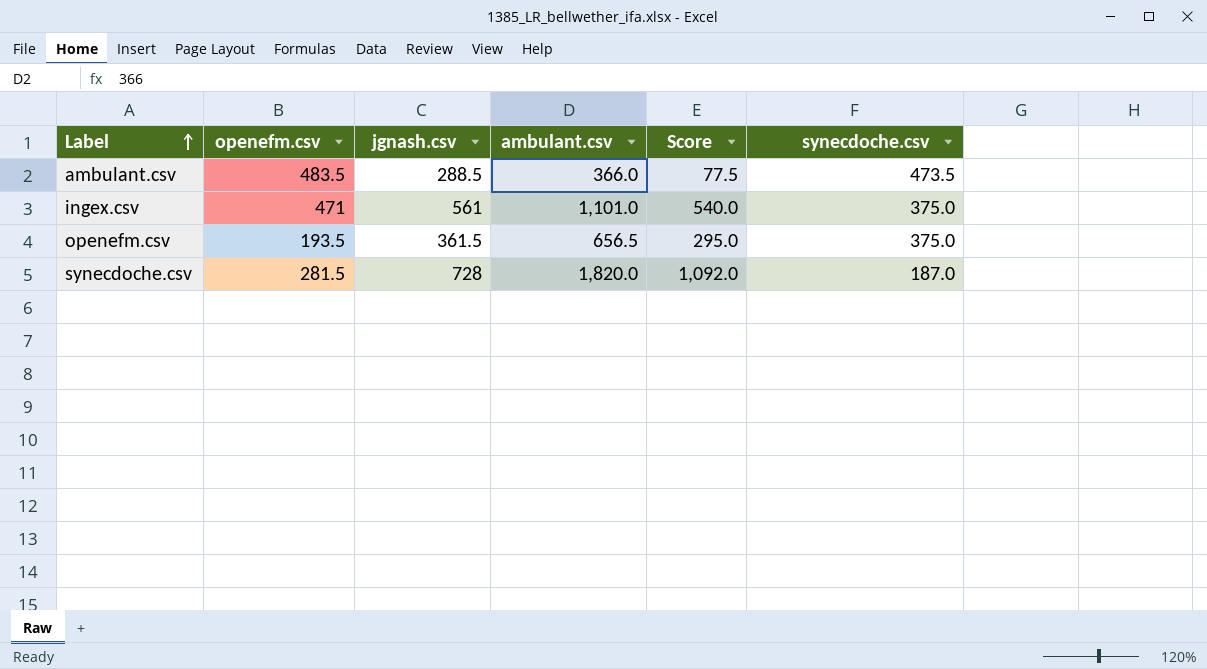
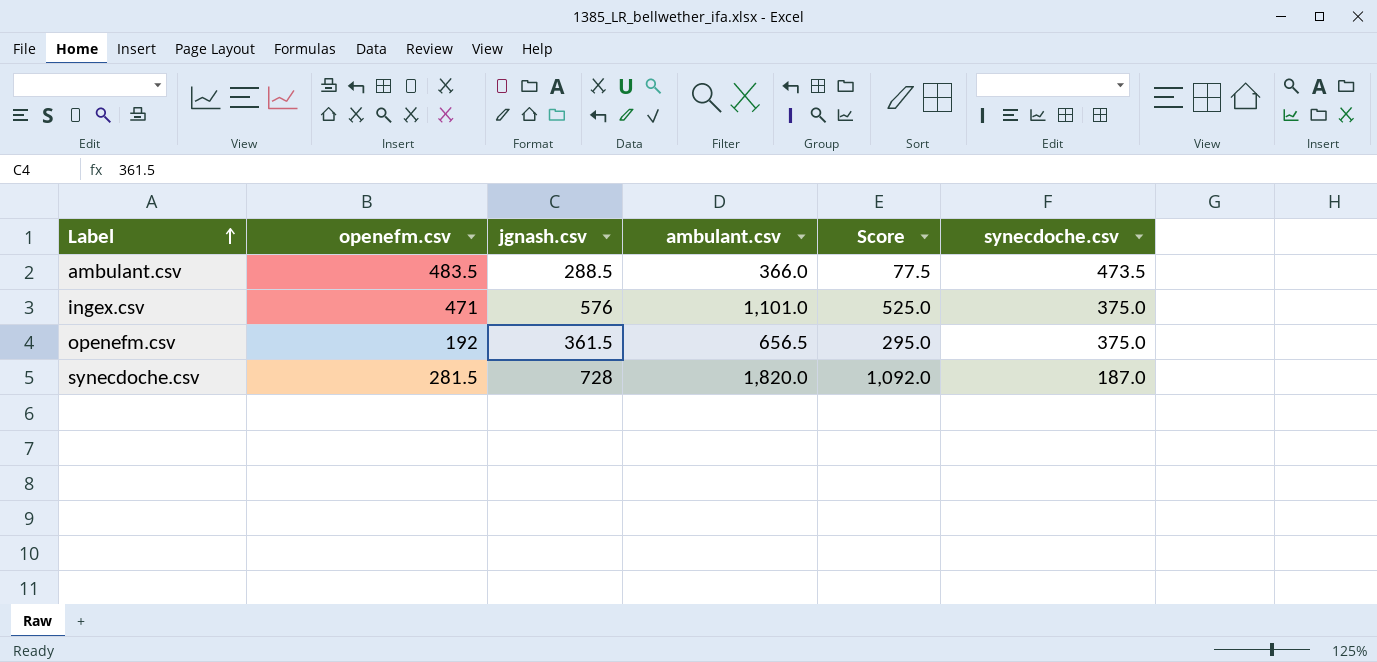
ingex.csv | jgnash.csv: 561 -> 576
ingex.csv | Score: 540.0 -> 525.0
openefm.csv | openefm.csv: 193.5 -> 192

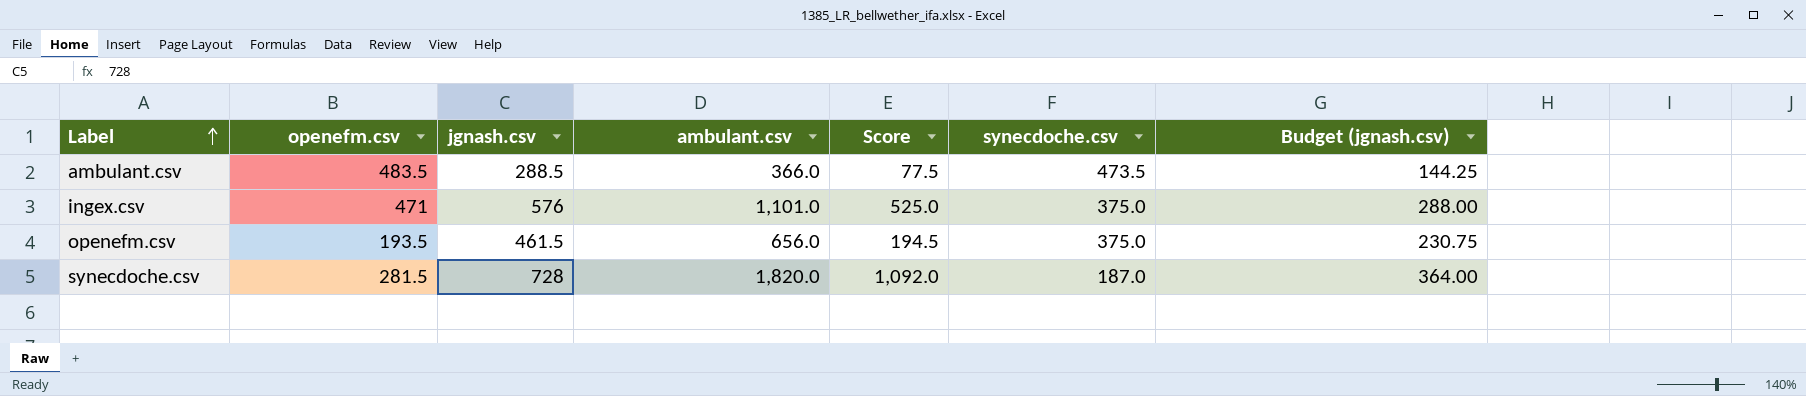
column Budget (jgnash.csv) | formula: none -> [jgnash.csv] * 0.5
openefm.csv | openefm.csv: 192 -> 193.5
openefm.csv | jgnash.csv: 361.5 -> 461.5
openefm.csv | ambulant.csv: 656.5 -> 656.0
openefm.csv | Score: 295.0 -> 194.5

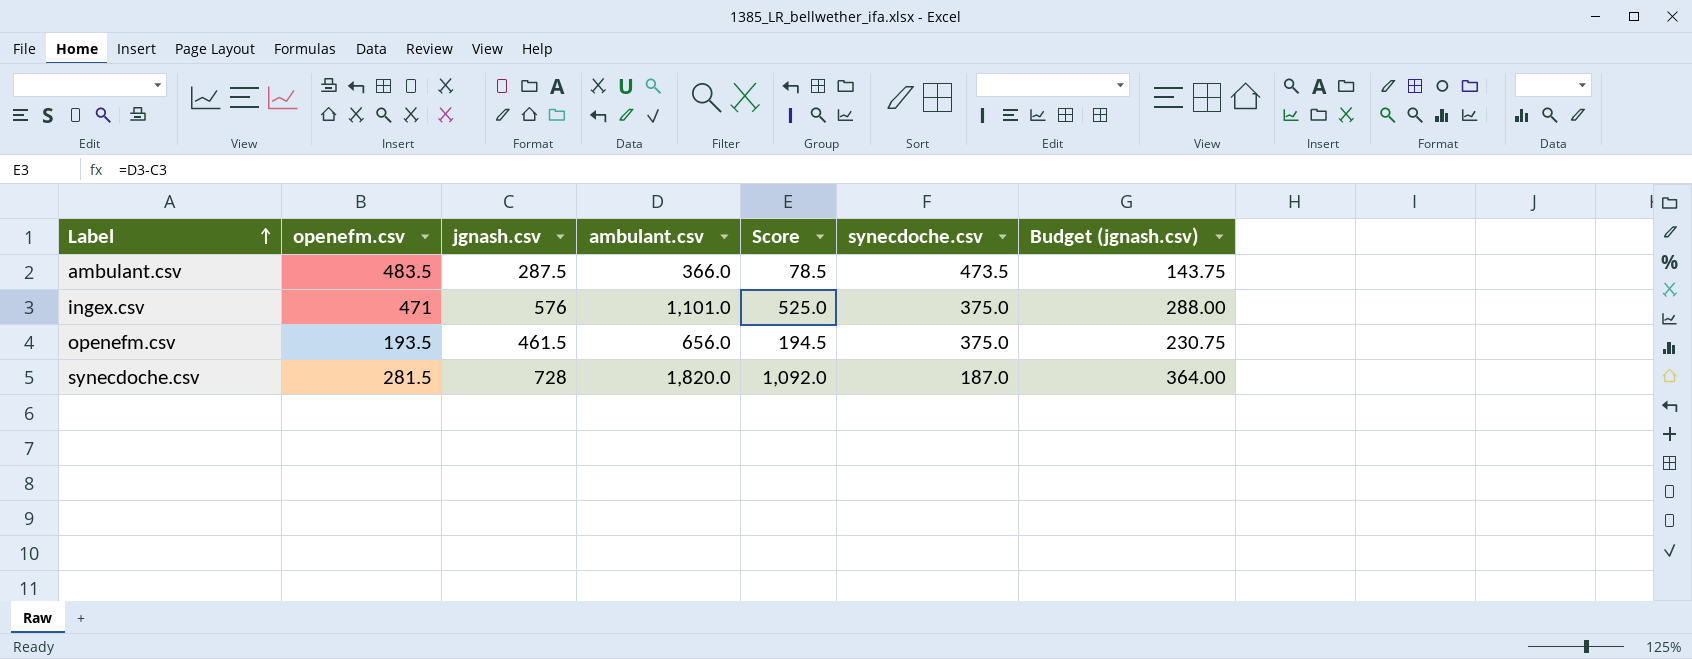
ambulant.csv | jgnash.csv: 288.5 -> 287.5
ambulant.csv | Score: 77.5 -> 78.5
ambulant.csv | Budget (jgnash.csv): 144.25 -> 143.75

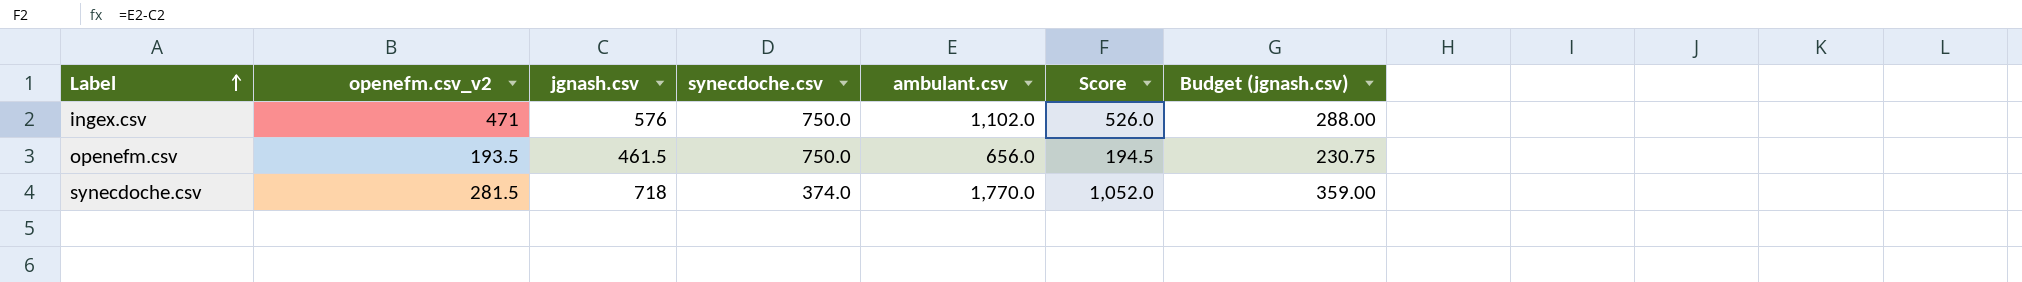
column name: openefm.csv -> openefm.csv_v2
column synecdoche.csv | position: 6 -> 4
row ambulant.csv: 483.5 | 287.5 | 366.0 | 78.5 | 473.5 | 143.75 -> none
ingex.csv | synecdoche.csv: 375.0 -> 750.0
ingex.csv | ambulant.csv: 1,101.0 -> 1,102.0
ingex.csv | Score: 525.0 -> 526.0
openefm.csv | synecdoche.csv: 375.0 -> 750.0
synecdoche.csv | jgnash.csv: 728 -> 718
synecdoche.csv | synecdoche.csv: 187.0 -> 374.0
synecdoche.csv | ambulant.csv: 1,820.0 -> 1,770.0
synecdoche.csv | Score: 1,092.0 -> 1,052.0
synecdoche.csv | Budget (jgnash.csv): 364.00 -> 359.00

